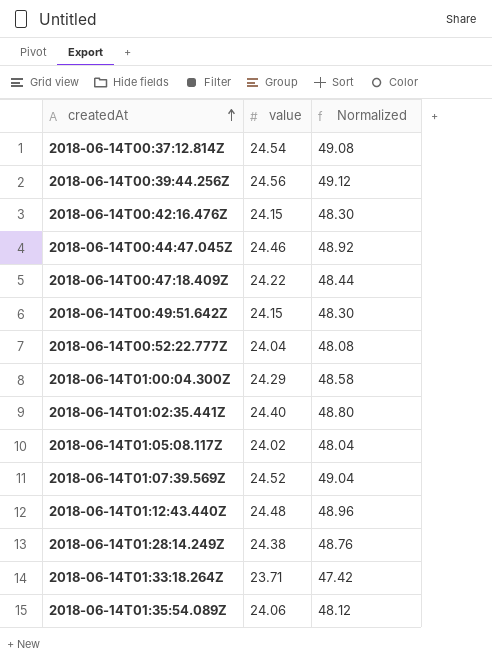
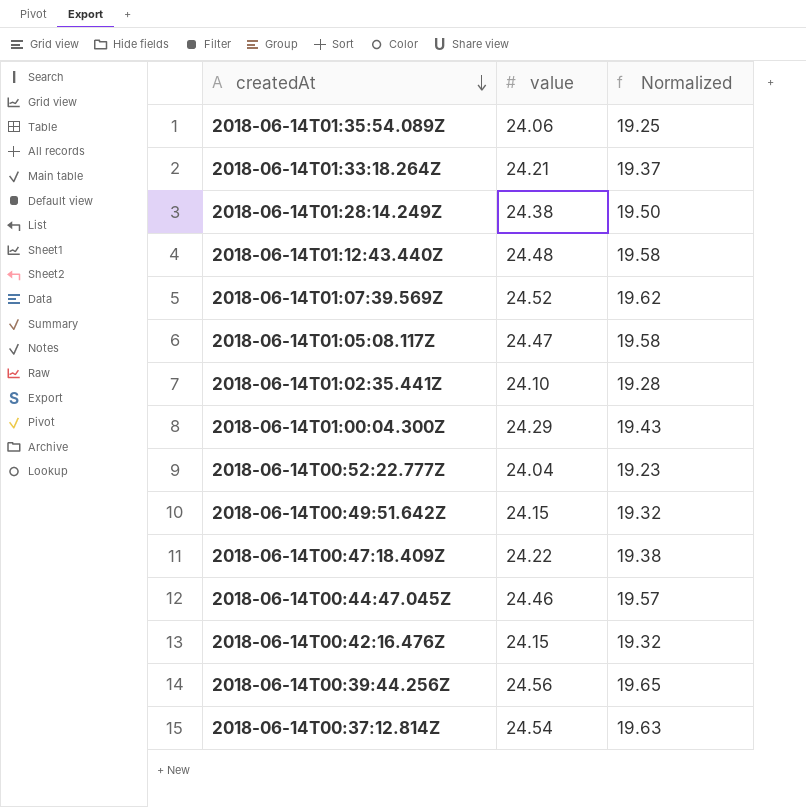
row order: createdAt ascending -> createdAt descending
column Normalized | formula: [value] * 2 -> [value] * 0.8
2018-06-14T01:33:18.264Z | value: 23.71 -> 24.21
2018-06-14T01:05:08.117Z | value: 24.02 -> 24.47
2018-06-14T01:02:35.441Z | value: 24.40 -> 24.10

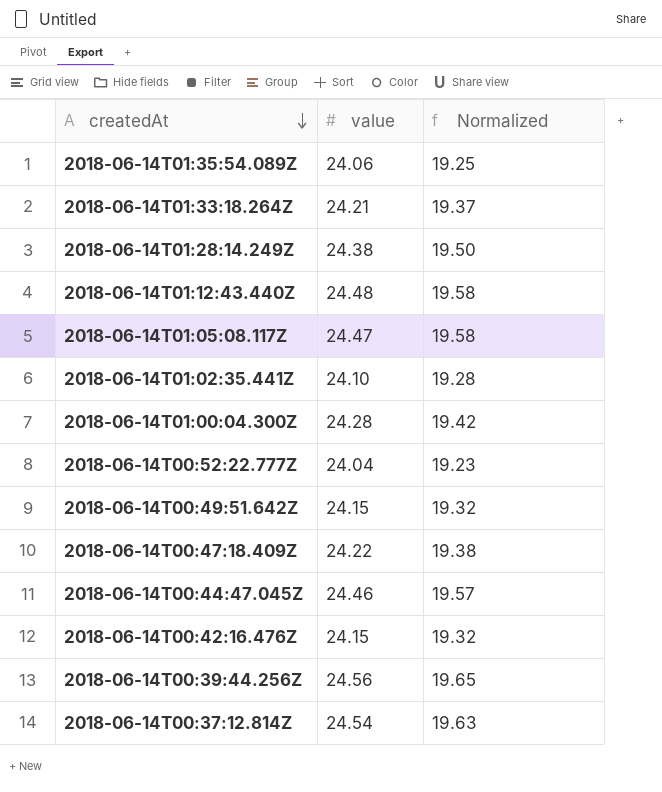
row 2018-06-14T01:07:39.569Z: 24.52 | 19.62 -> none
2018-06-14T01:00:04.300Z | value: 24.29 -> 24.28
2018-06-14T01:00:04.300Z | Normalized: 19.43 -> 19.42

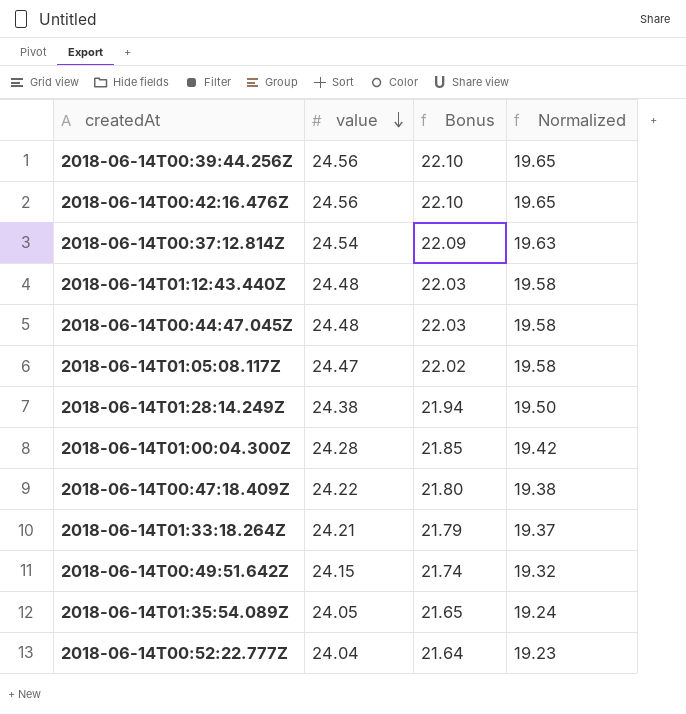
row order: createdAt descending -> value descending
column Bonus | formula: none -> [value] * 0.9
row 2018-06-14T01:02:35.441Z: 24.10 | 19.28 -> none
2018-06-14T00:42:16.476Z | value: 24.15 -> 24.56
2018-06-14T00:42:16.476Z | Normalized: 19.32 -> 19.65
2018-06-14T00:44:47.045Z | value: 24.46 -> 24.48
2018-06-14T00:44:47.045Z | Normalized: 19.57 -> 19.58
2018-06-14T01:35:54.089Z | value: 24.06 -> 24.05
2018-06-14T01:35:54.089Z | Normalized: 19.25 -> 19.24

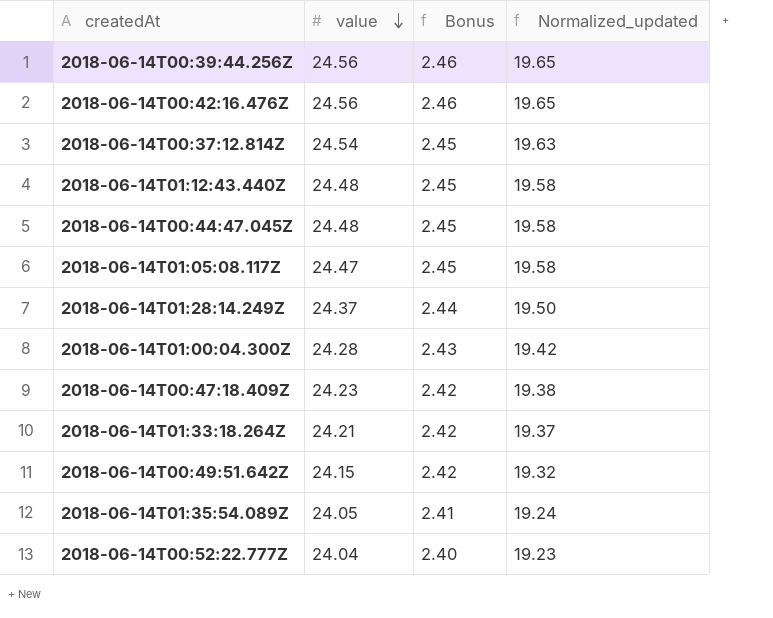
column Bonus | formula: [value] * 0.9 -> [value] * 0.1
column name: Normalized -> Normalized_updated
2018-06-14T01:28:14.249Z | value: 24.38 -> 24.37
2018-06-14T00:47:18.409Z | value: 24.22 -> 24.23

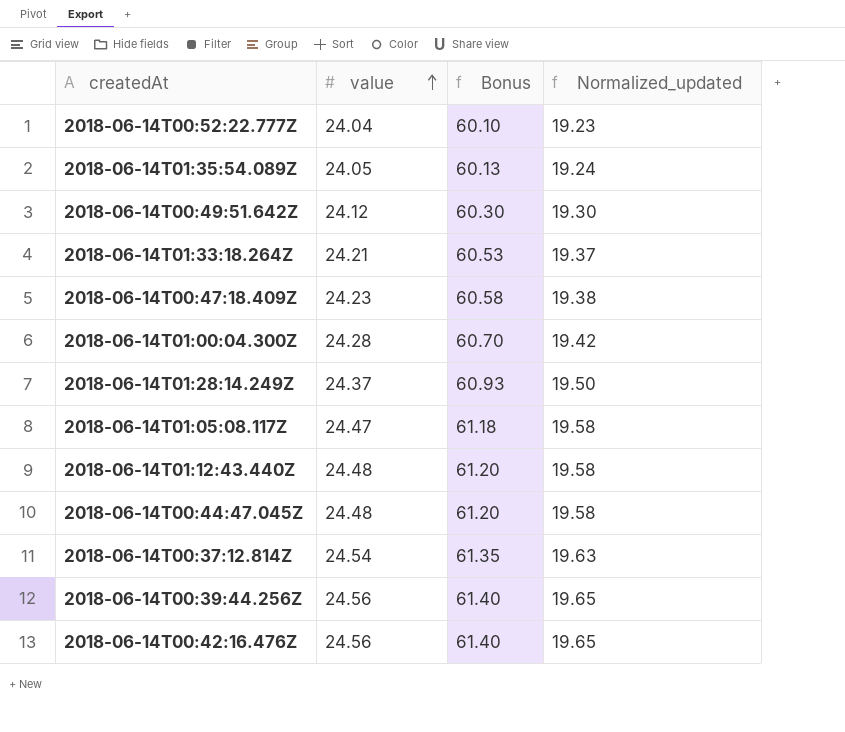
row order: value descending -> value ascending
column Bonus | formula: [value] * 0.1 -> [value] * 2.5
2018-06-14T00:49:51.642Z | value: 24.15 -> 24.12
2018-06-14T00:49:51.642Z | Normalized_updated: 19.32 -> 19.30

